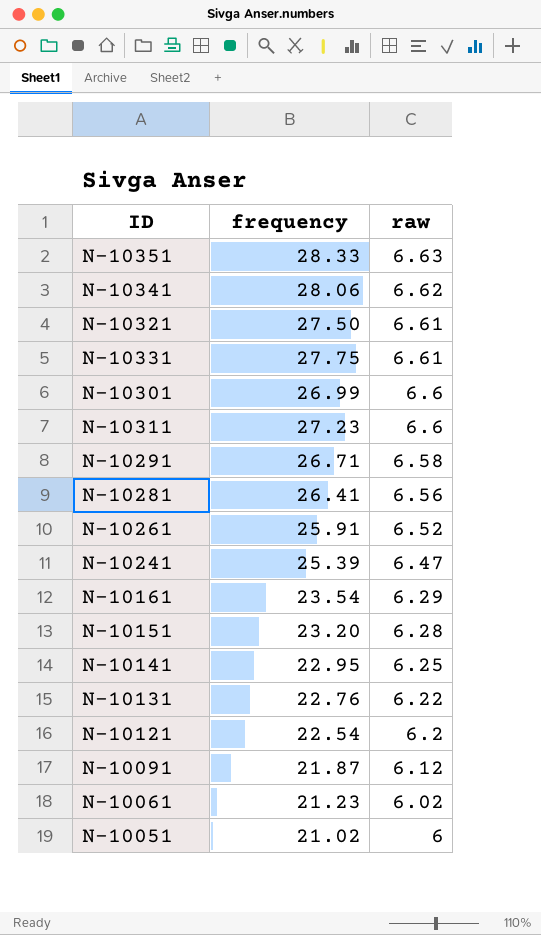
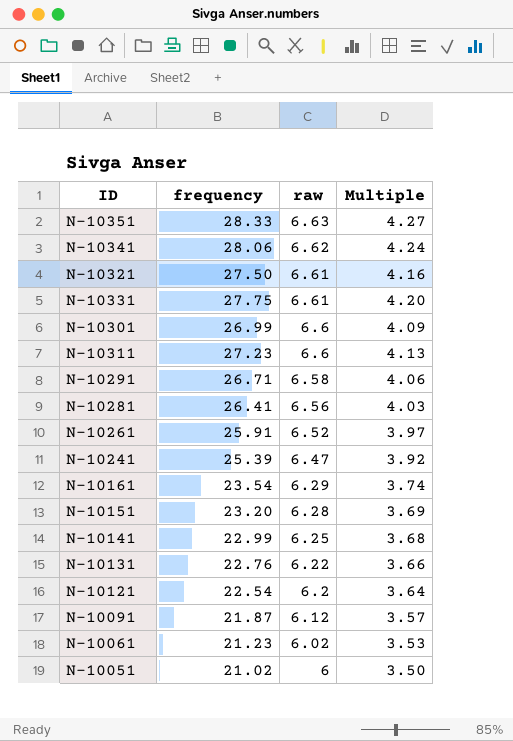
column Multiple | formula: none -> [frequency] / [raw]
N-10141 | frequency: 22.95 -> 22.99

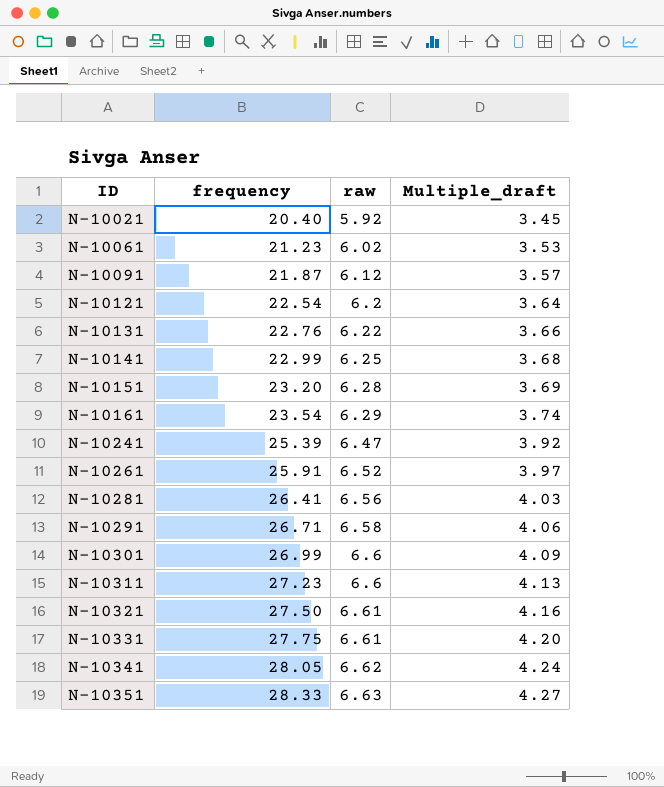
row order: raw descending -> ID ascending
column name: Multiple -> Multiple_draft
row N-10051: 21.02 | 6 | 3.50 -> none
row N-10021: none -> 20.40 | 5.92 | 3.45
N-10341 | frequency: 28.06 -> 28.05

